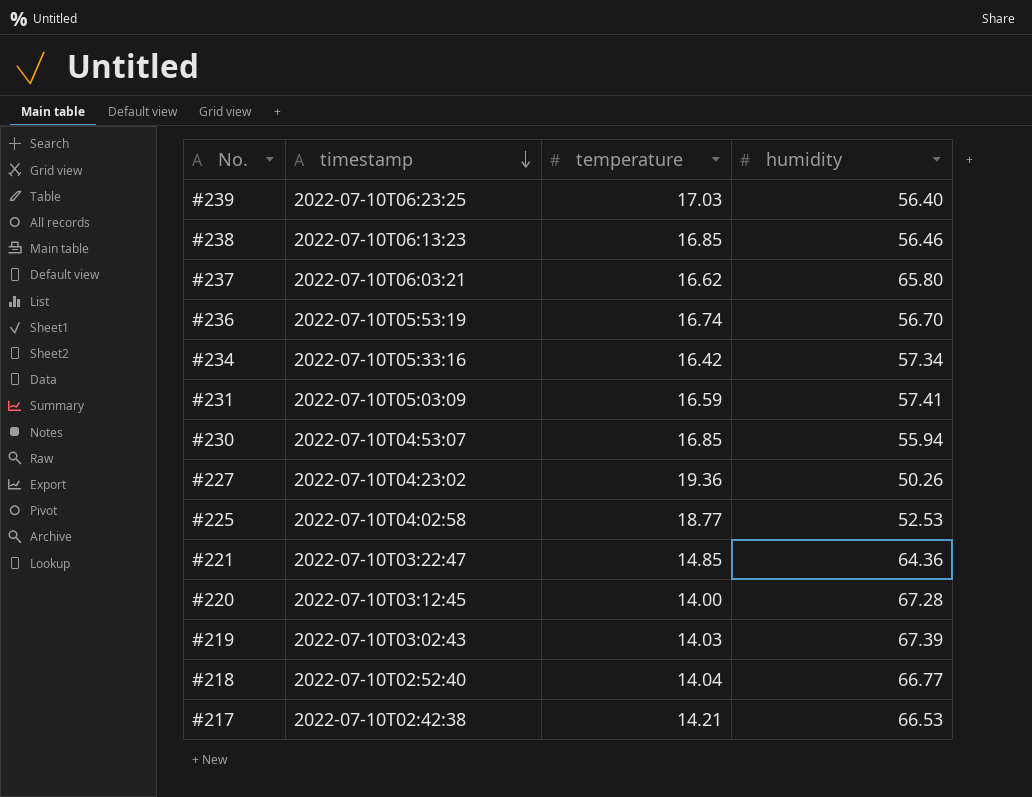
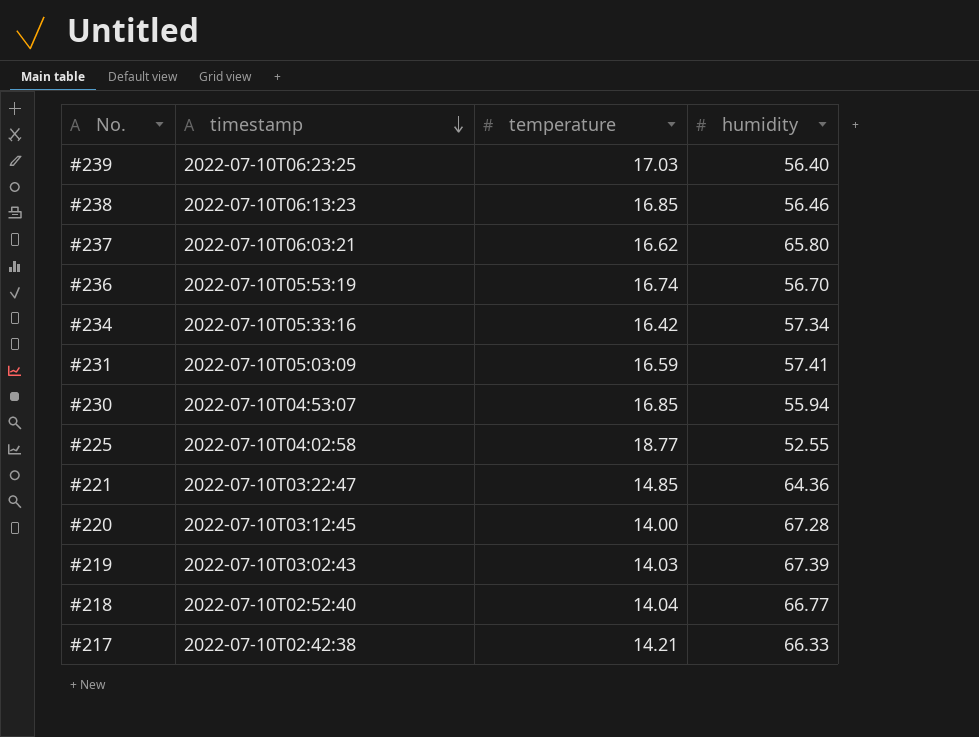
row #227: 2022-07-10T04:23:02 | 19.36 | 50.26 -> none
#225 | humidity: 52.53 -> 52.55
#217 | humidity: 66.53 -> 66.33

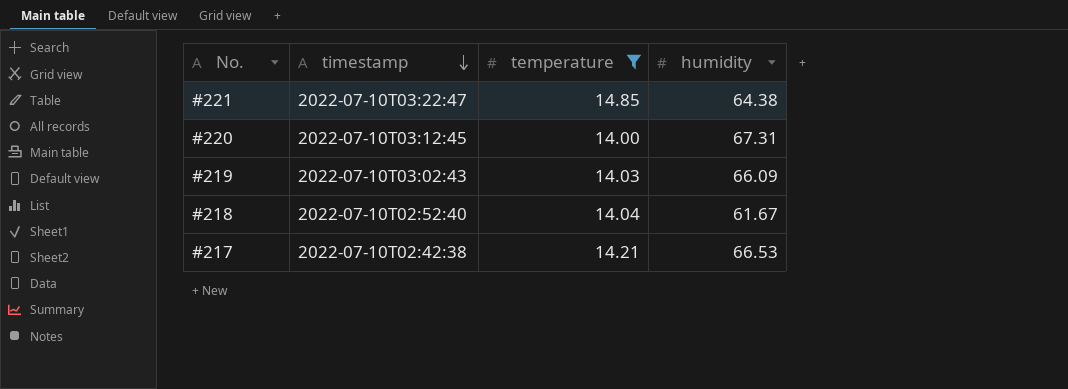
filter: none -> temperature <= 14.85
#221 | humidity: 64.36 -> 64.38
#220 | humidity: 67.28 -> 67.31
#219 | humidity: 67.39 -> 66.09
#218 | humidity: 66.77 -> 61.67
#217 | humidity: 66.33 -> 66.53

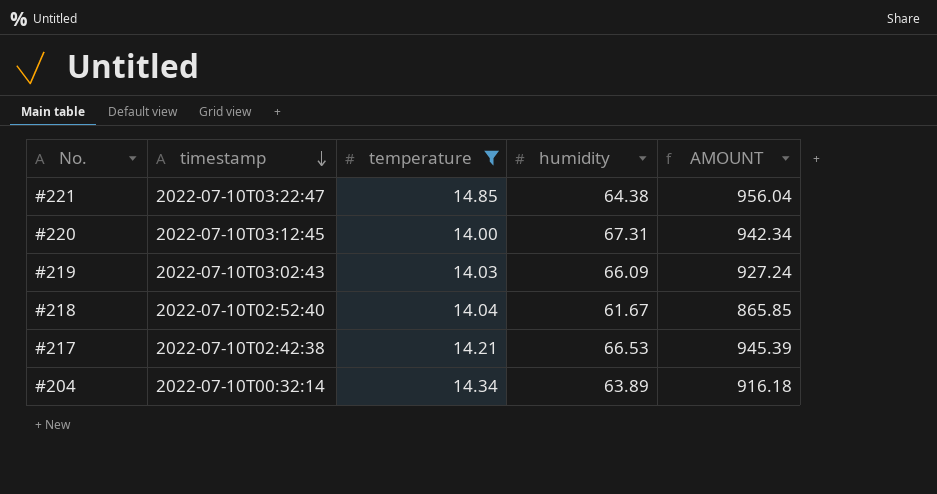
column AMOUNT | formula: none -> [temperature] * [humidity]
row #204: none -> 2022-07-10T00:32:14 | 14.34 | 63.89 | 916.18

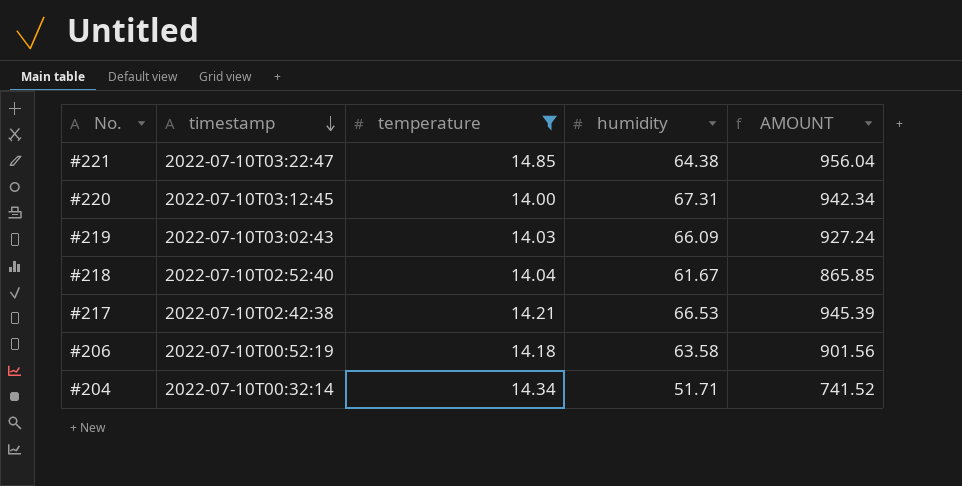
row #206: none -> 2022-07-10T00:52:19 | 14.18 | 63.58 | 901.56
#204 | humidity: 63.89 -> 51.71
#204 | AMOUNT: 916.18 -> 741.52

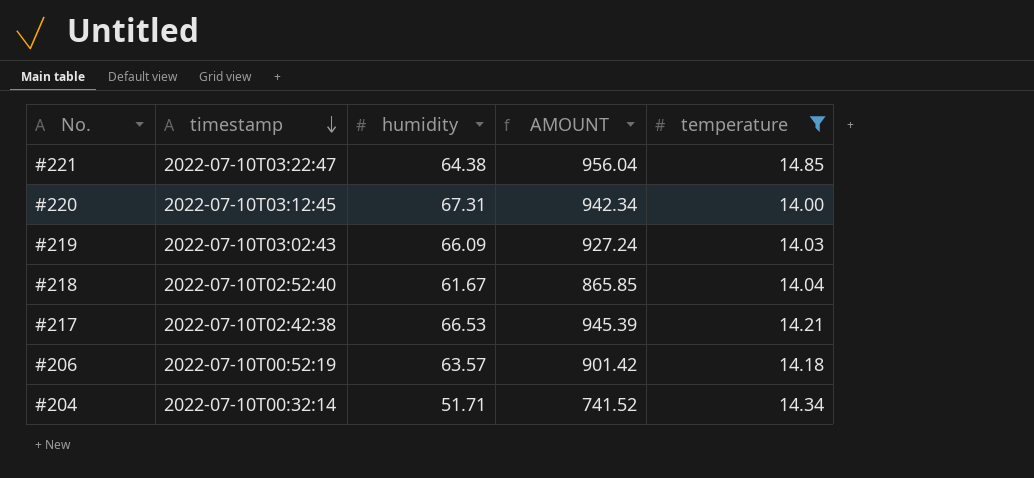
column temperature | position: 3 -> 5
#206 | humidity: 63.58 -> 63.57
#206 | AMOUNT: 901.56 -> 901.42

